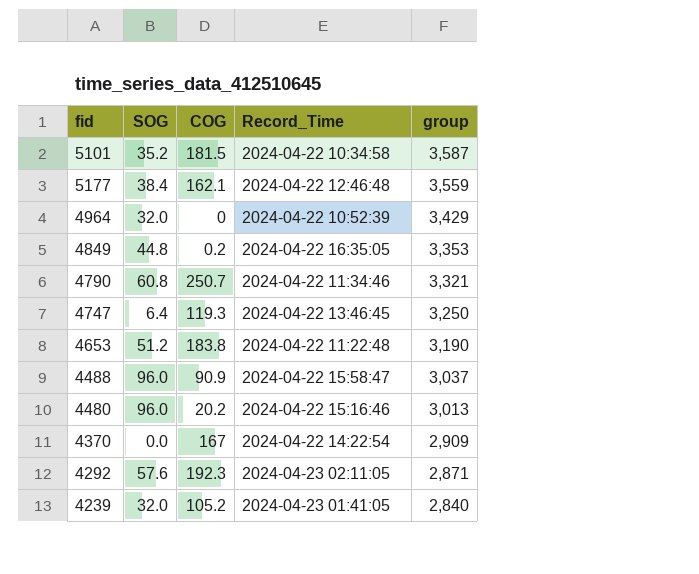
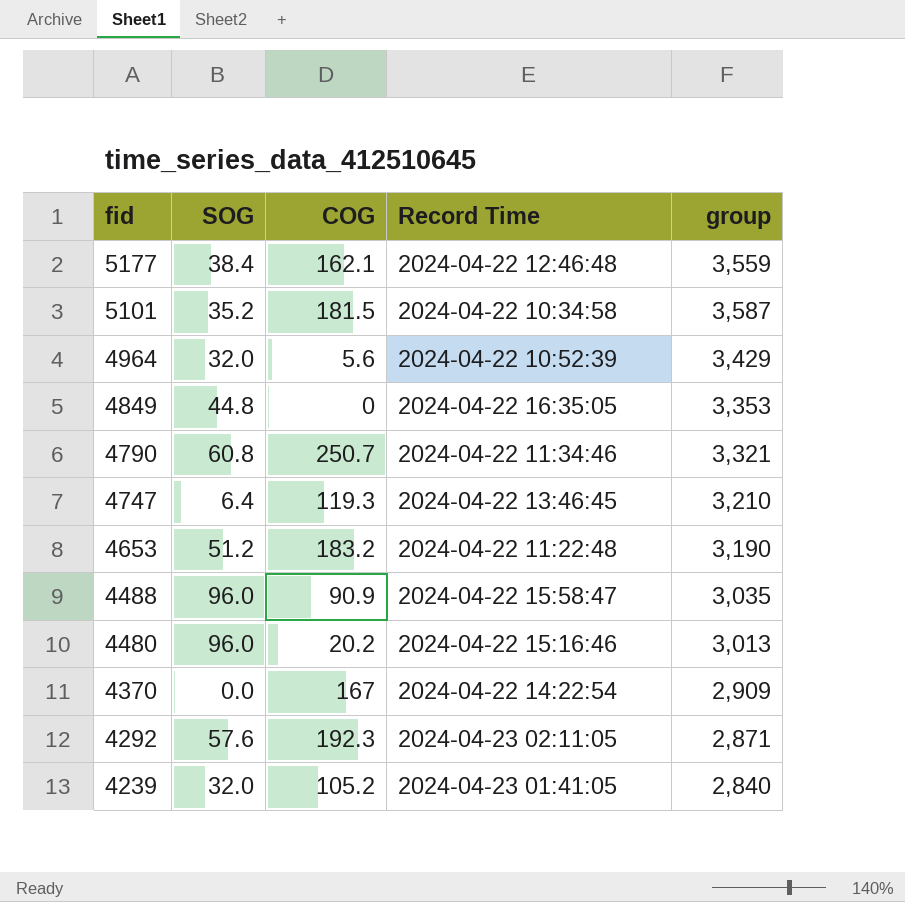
row order: group descending -> fid descending
column name: Record_Time -> Record Time
4964 | COG: 0 -> 5.6
4849 | COG: 0.2 -> 0
4747 | group: 3,250 -> 3,210
4653 | COG: 183.8 -> 183.2
4488 | group: 3,037 -> 3,035

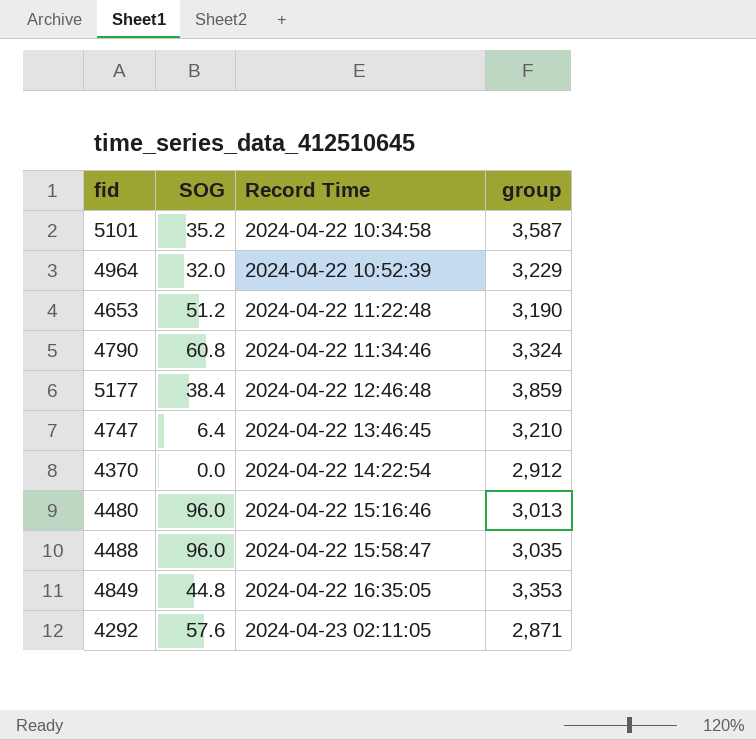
row order: fid descending -> Record Time ascending
column COG | position: 3 -> none
row 4239: 32.0 | 105.2 | 2024-04-23 01:41:05 | 2,840 -> none
4964 | group: 3,429 -> 3,229
4790 | group: 3,321 -> 3,324
5177 | group: 3,559 -> 3,859
4370 | group: 2,909 -> 2,912

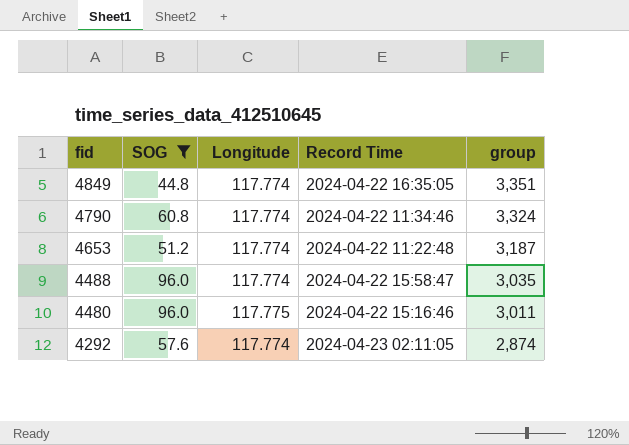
filter: none -> SOG >= 44.8
row order: Record Time ascending -> fid descending
column Longitude | position: none -> 3
4849 | group: 3,353 -> 3,351
4653 | group: 3,190 -> 3,187
4480 | group: 3,013 -> 3,011
4292 | group: 2,871 -> 2,874

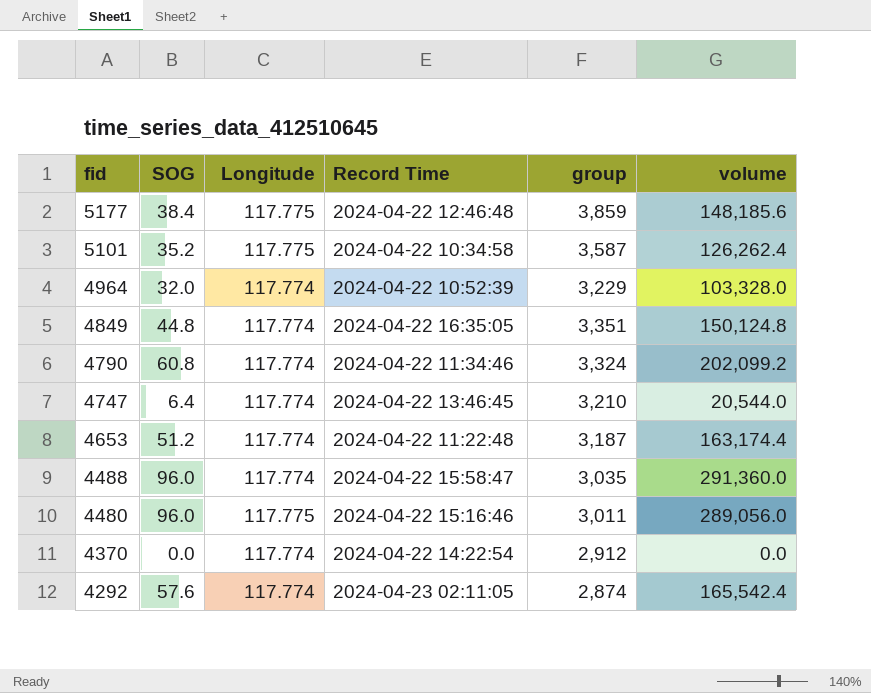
filter: SOG >= 44.8 -> none
column volume | formula: none -> [SOG] * [group]

